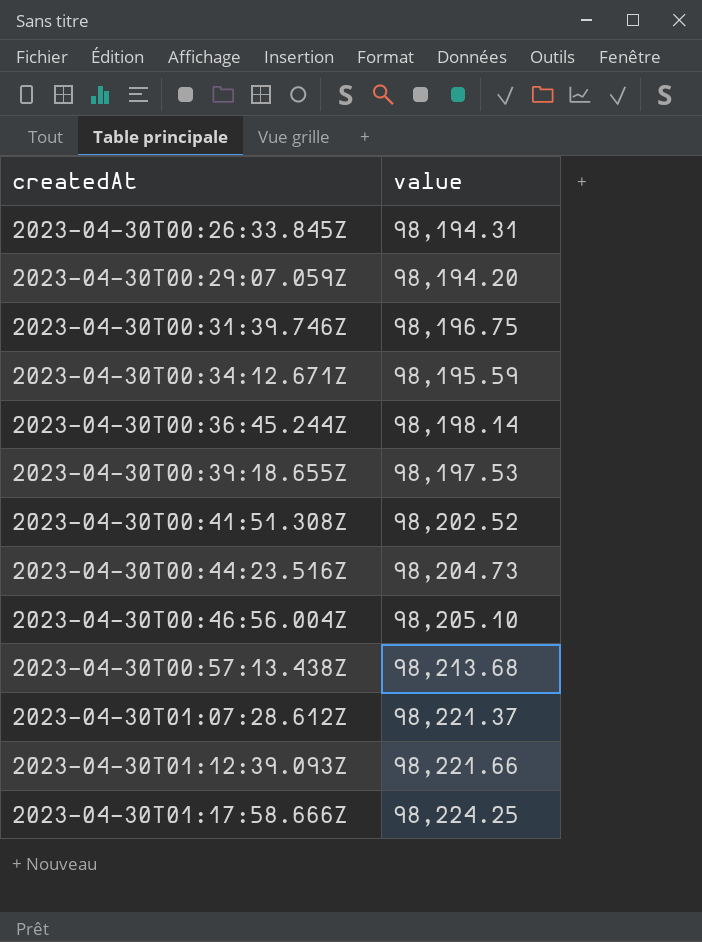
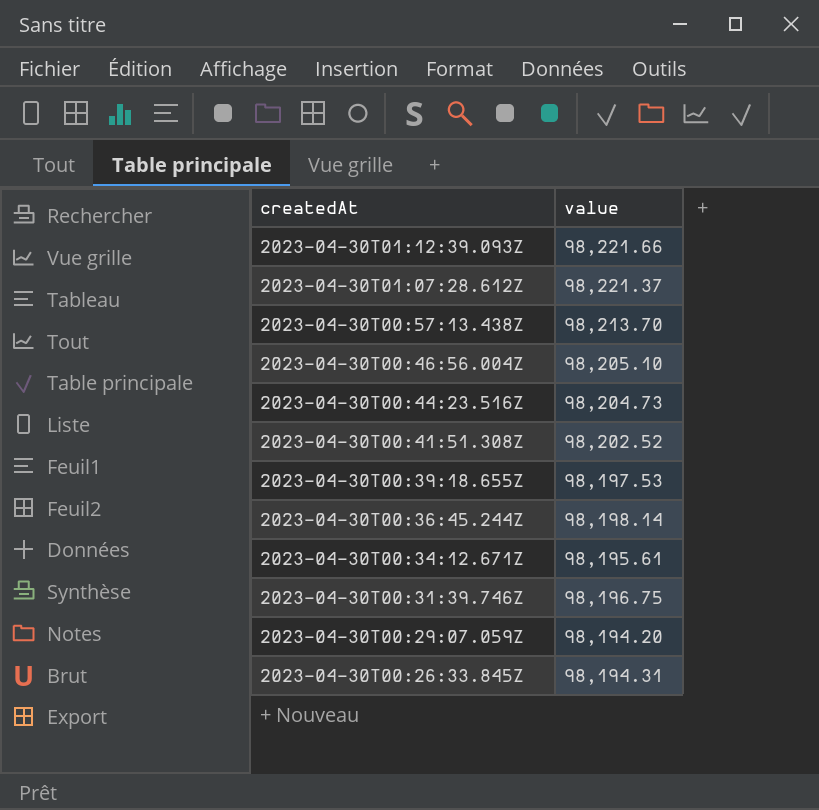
row order: createdAt ascending -> createdAt descending
row 2023-04-30T01:17:58.666Z: 98,224.25 -> none
2023-04-30T00:57:13.438Z | value: 98,213.68 -> 98,213.70
2023-04-30T00:34:12.671Z | value: 98,195.59 -> 98,195.61

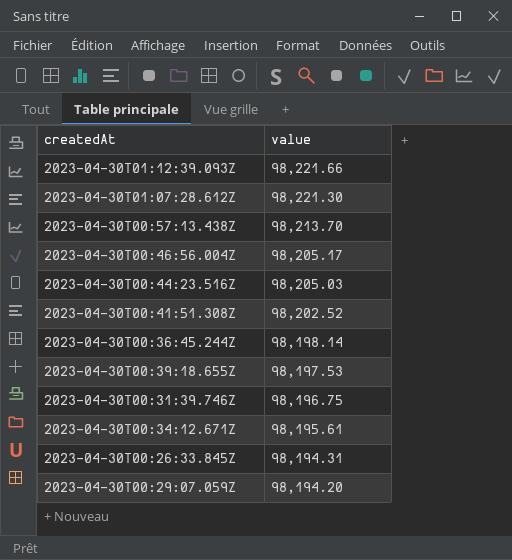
row order: createdAt descending -> value descending
2023-04-30T01:07:28.612Z | value: 98,221.37 -> 98,221.30
2023-04-30T00:46:56.004Z | value: 98,205.10 -> 98,205.17
2023-04-30T00:44:23.516Z | value: 98,204.73 -> 98,205.03

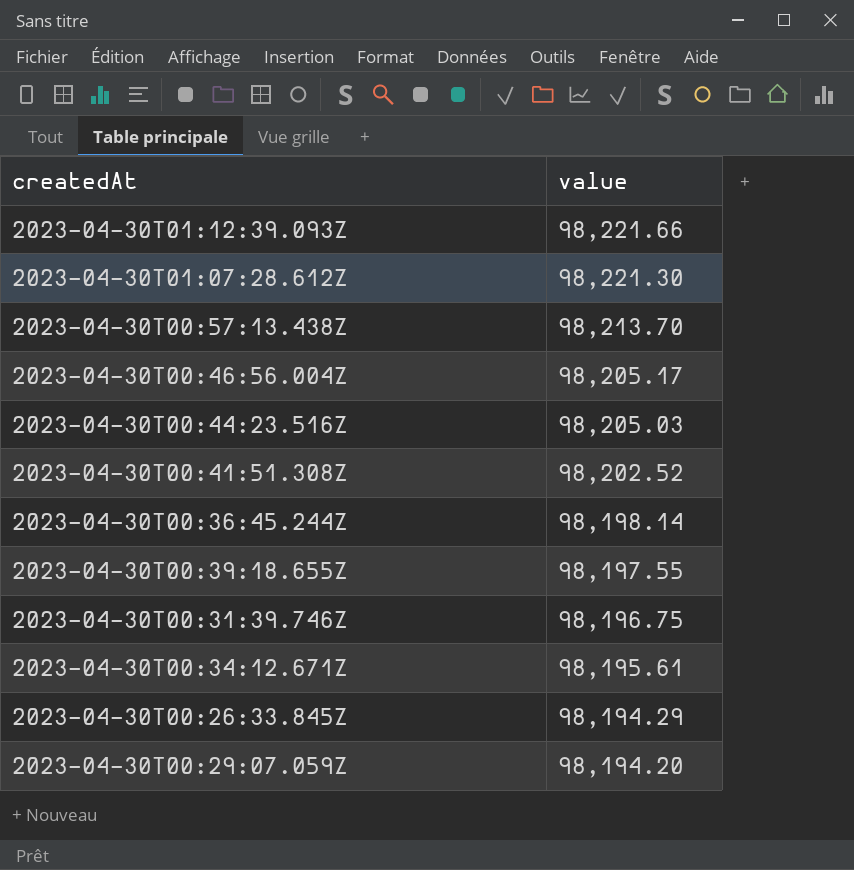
2023-04-30T00:39:18.655Z | value: 98,197.53 -> 98,197.55
2023-04-30T00:26:33.845Z | value: 98,194.31 -> 98,194.29

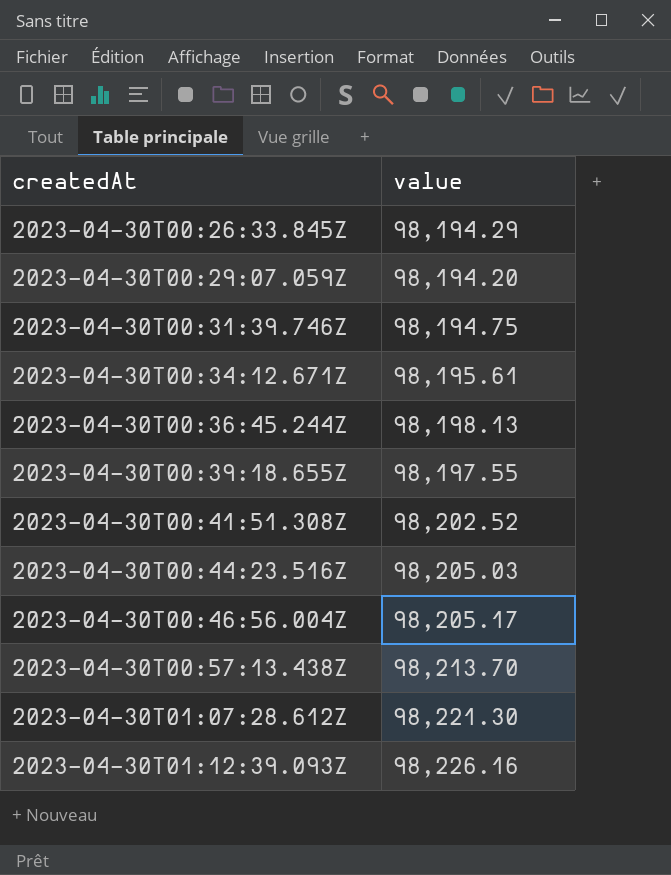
row order: value descending -> createdAt ascending
2023-04-30T00:31:39.746Z | value: 98,196.75 -> 98,194.75
2023-04-30T00:36:45.244Z | value: 98,198.14 -> 98,198.13
2023-04-30T01:12:39.093Z | value: 98,221.66 -> 98,226.16

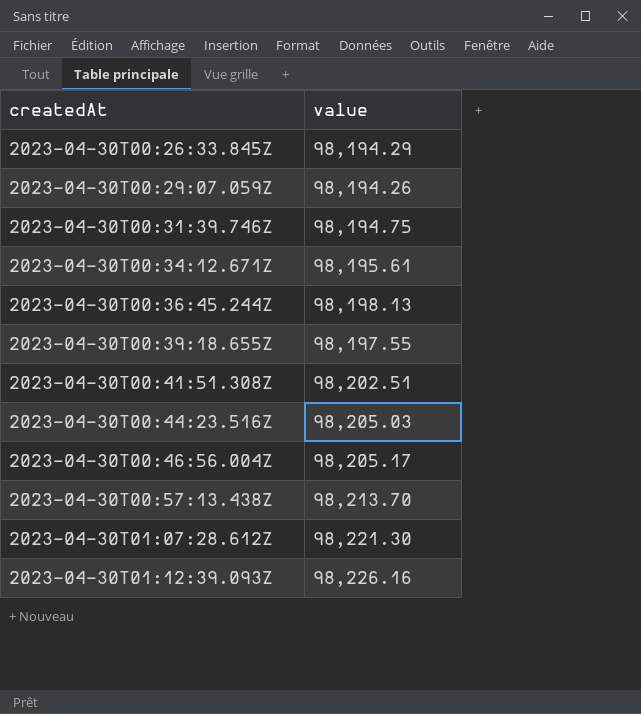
2023-04-30T00:29:07.059Z | value: 98,194.20 -> 98,194.26
2023-04-30T00:41:51.308Z | value: 98,202.52 -> 98,202.51

